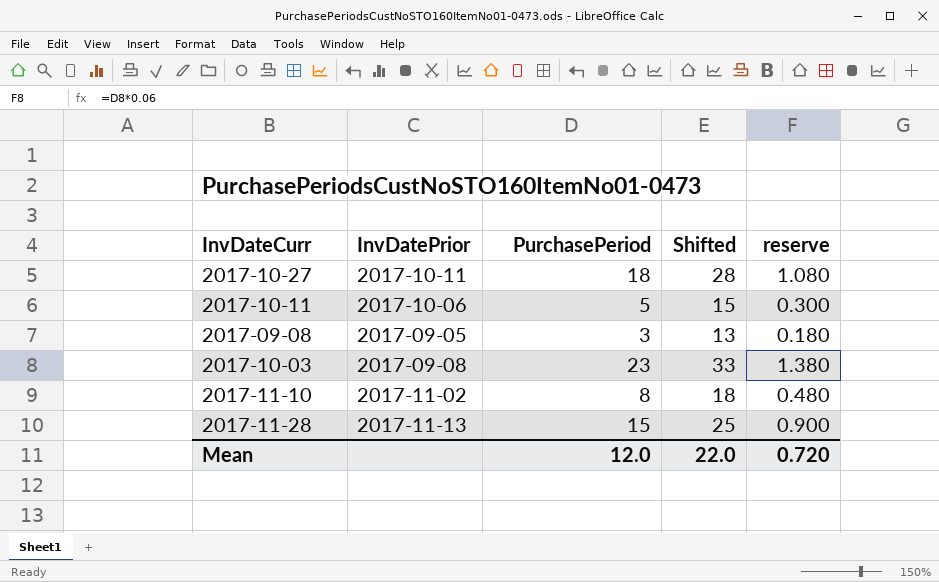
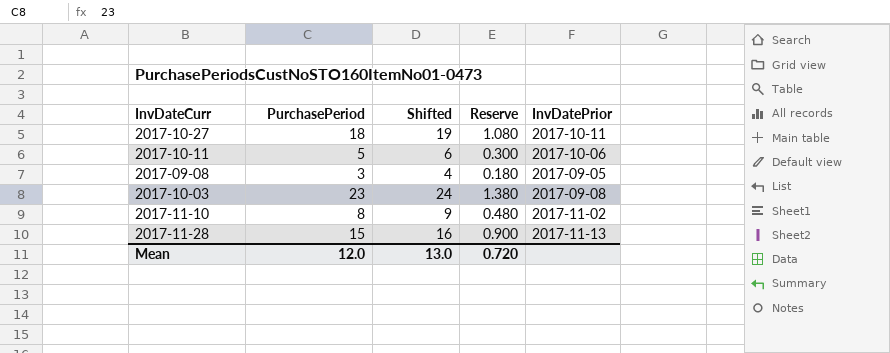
column Shifted | formula: [PurchasePeriod] + 10 -> [PurchasePeriod] + 1
column name: reserve -> Reserve
column InvDatePrior | position: 2 -> 5
Mean | Shifted: 22.0 -> 13.0

